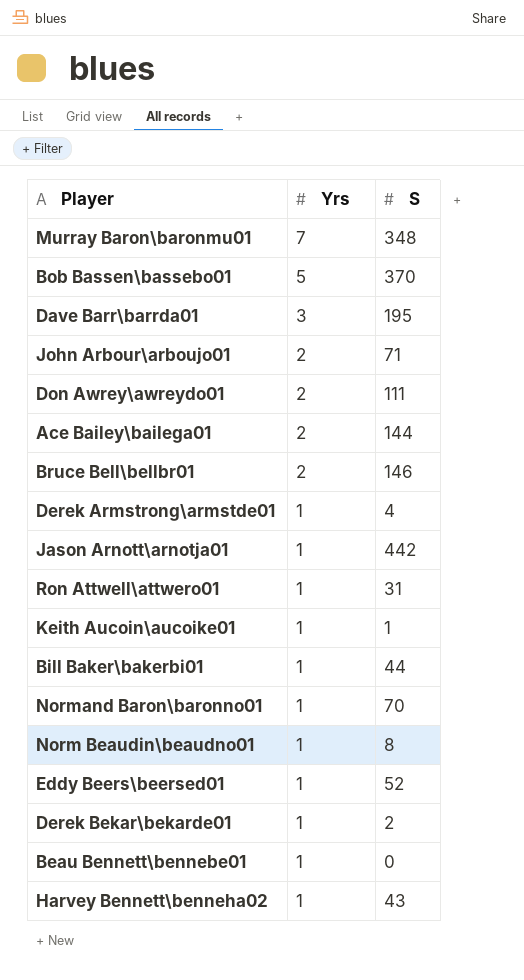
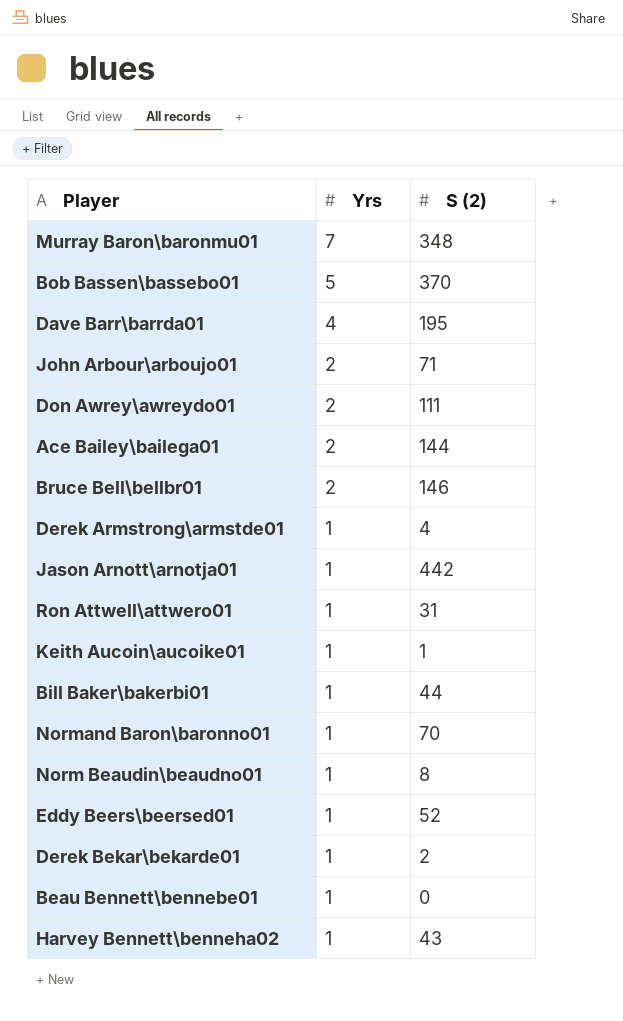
column name: S -> S (2)
Dave Barr\barrda01 | Yrs: 3 -> 4

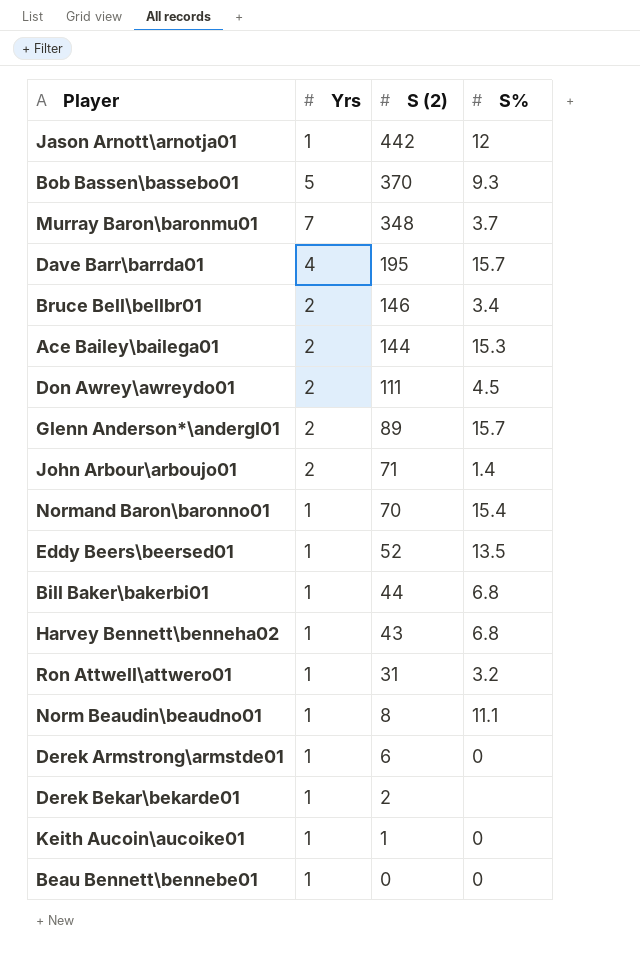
row order: Yrs descending -> S (2) descending
column S% | position: none -> 4
row Glenn Anderson*\andergl01: none -> 2 | 89 | 15.7
Derek Armstrong\armstde01 | S (2): 4 -> 6

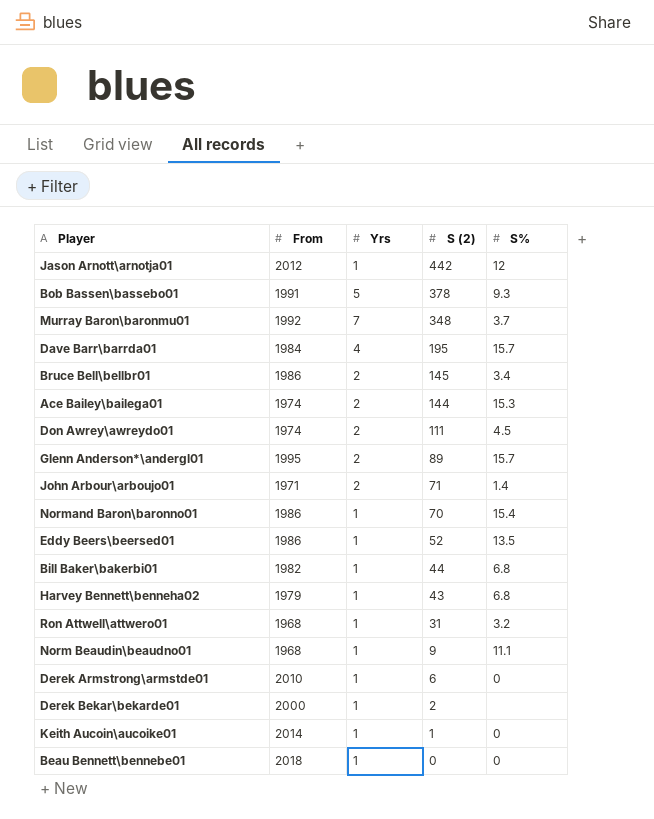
column From | position: none -> 2
Bob Bassen\bassebo01 | S (2): 370 -> 378
Bruce Bell\bellbr01 | S (2): 146 -> 145
Norm Beaudin\beaudno01 | S (2): 8 -> 9

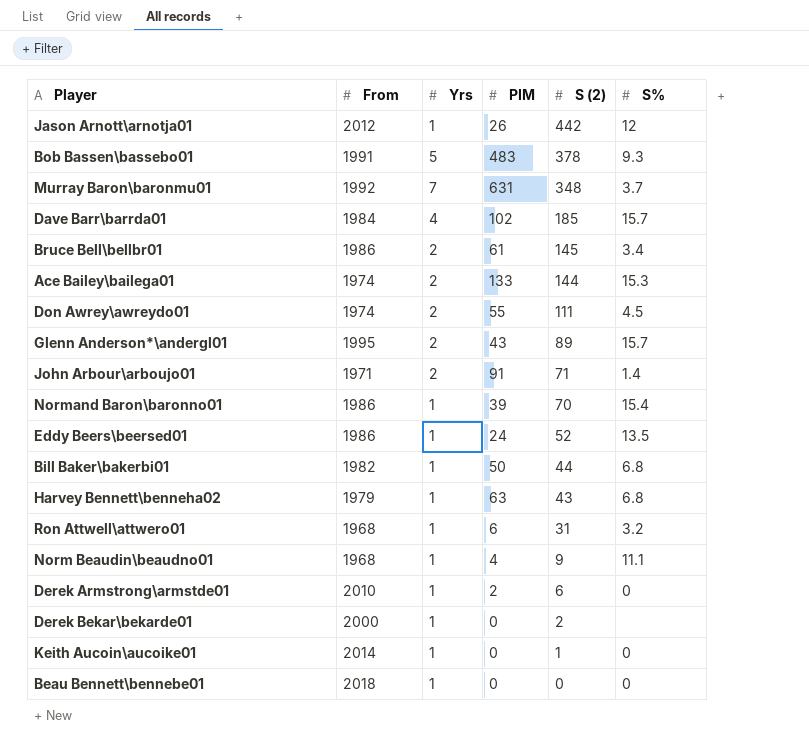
column PIM | position: none -> 4
Dave Barr\barrda01 | S (2): 195 -> 185

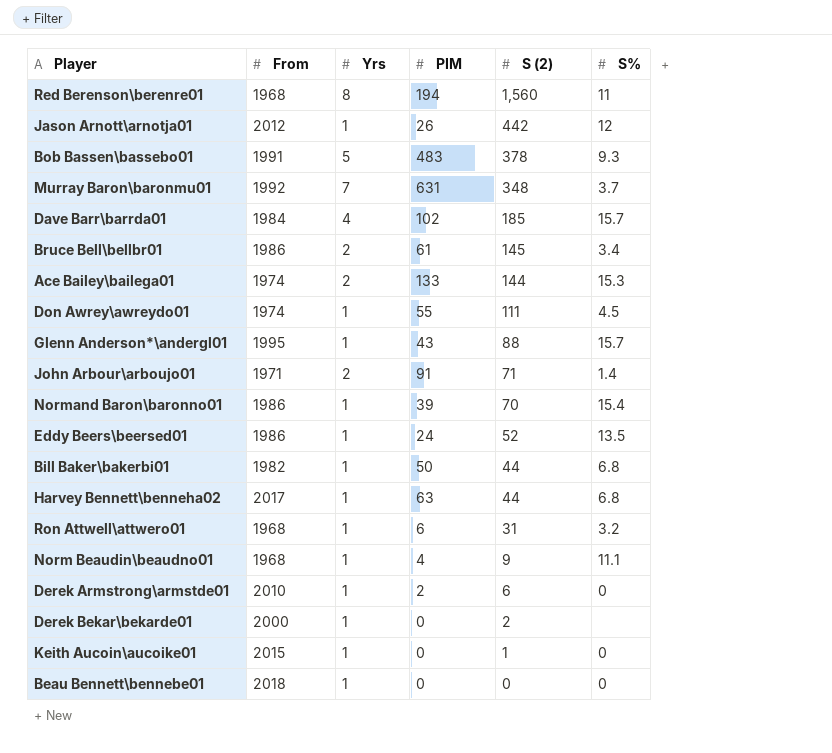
row Red Berenson\berenre01: none -> 1968 | 8 | 194 | 1,560 | 11
Don Awrey\awreydo01 | Yrs: 2 -> 1
Glenn Anderson*\andergl01 | Yrs: 2 -> 1
Glenn Anderson*\andergl01 | S (2): 89 -> 88
Harvey Bennett\benneha02 | From: 1979 -> 2017
Harvey Bennett\benneha02 | S (2): 43 -> 44
Keith Aucoin\aucoike01 | From: 2014 -> 2015

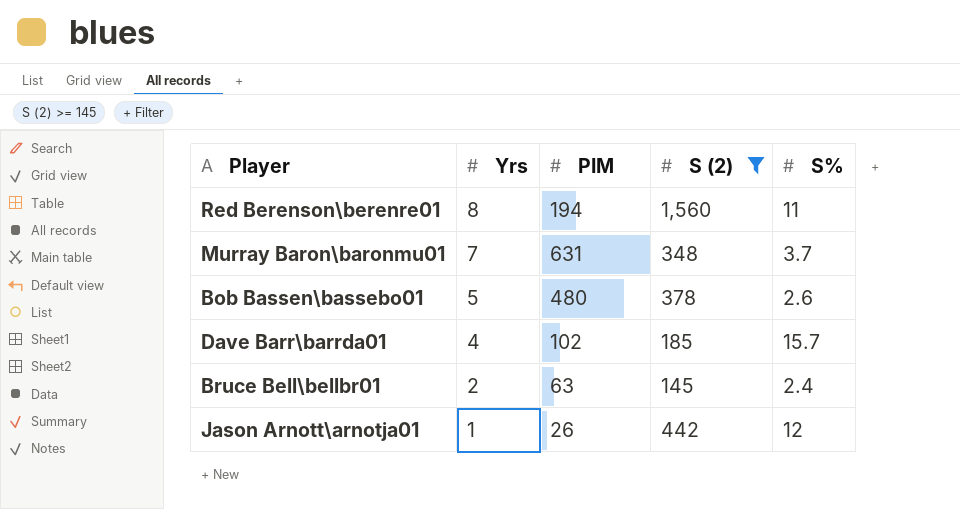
filter: none -> S (2) >= 145
row order: S (2) descending -> Yrs descending
column From | position: 2 -> none
Bob Bassen\bassebo01 | PIM: 483 -> 480
Bob Bassen\bassebo01 | S%: 9.3 -> 2.6
Bruce Bell\bellbr01 | PIM: 61 -> 63
Bruce Bell\bellbr01 | S%: 3.4 -> 2.4

